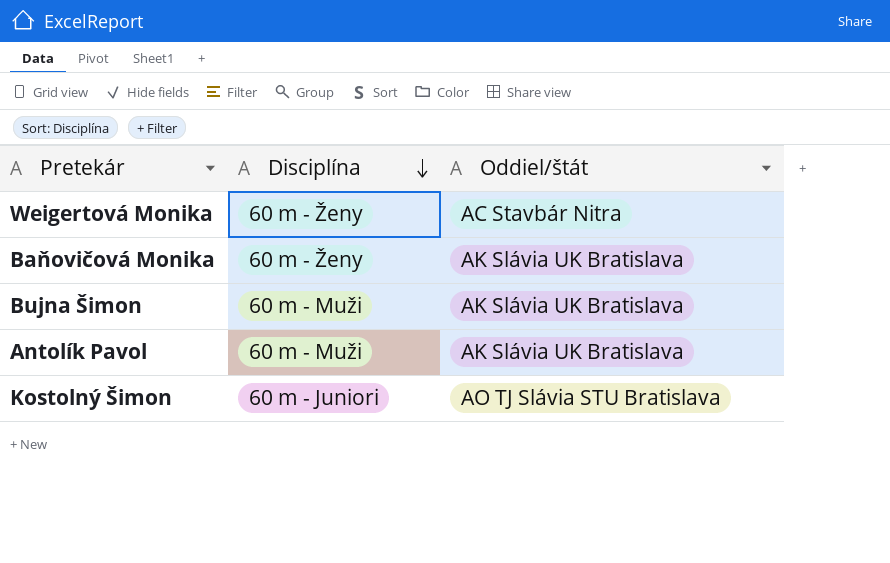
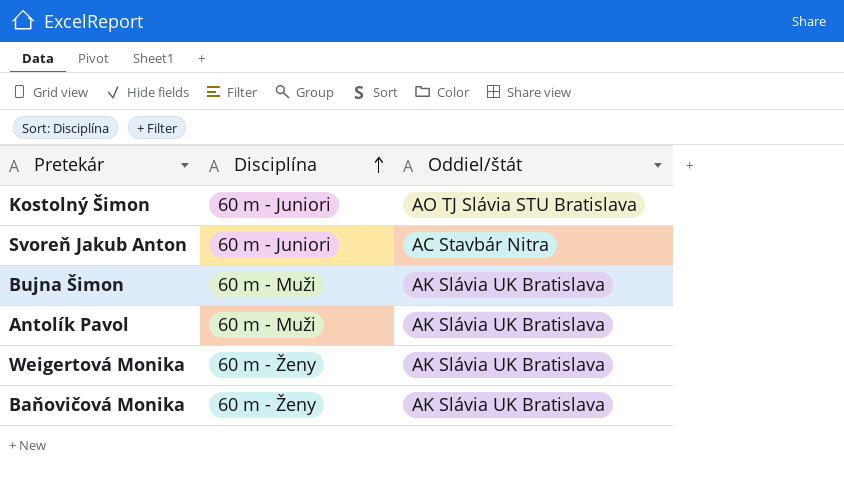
row order: Disciplína descending -> Disciplína ascending
row Svoreň Jakub Anton: none -> 60 m - Juniori | AC Stavbár Nitra
Weigertová Monika | Oddiel/štát: AC Stavbár Nitra -> AK Slávia UK Bratislava

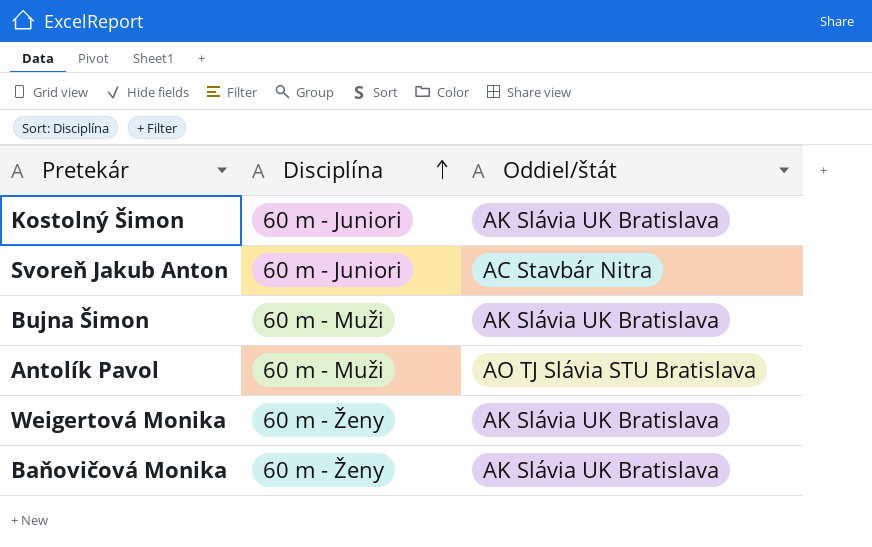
Kostolný Šimon | Oddiel/štát: AO TJ Slávia STU Bratislava -> AK Slávia UK Bratislava
Antolík Pavol | Oddiel/štát: AK Slávia UK Bratislava -> AO TJ Slávia STU Bratislava

